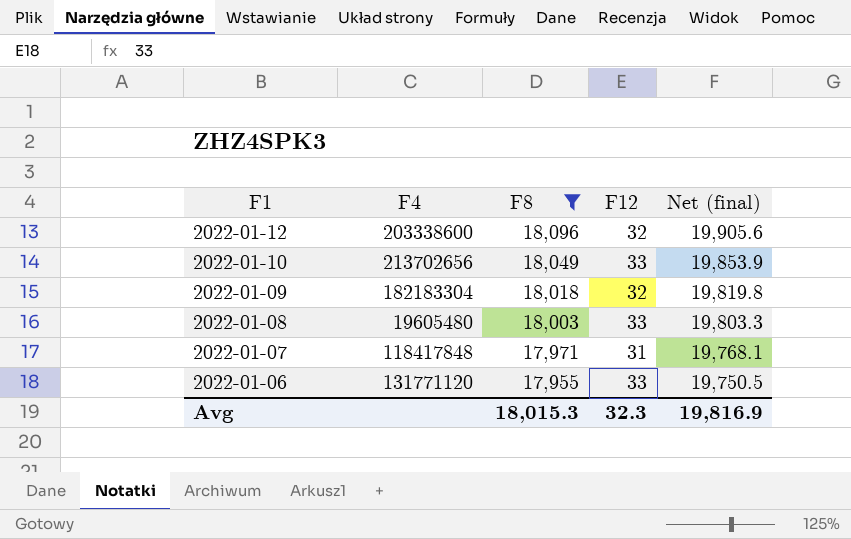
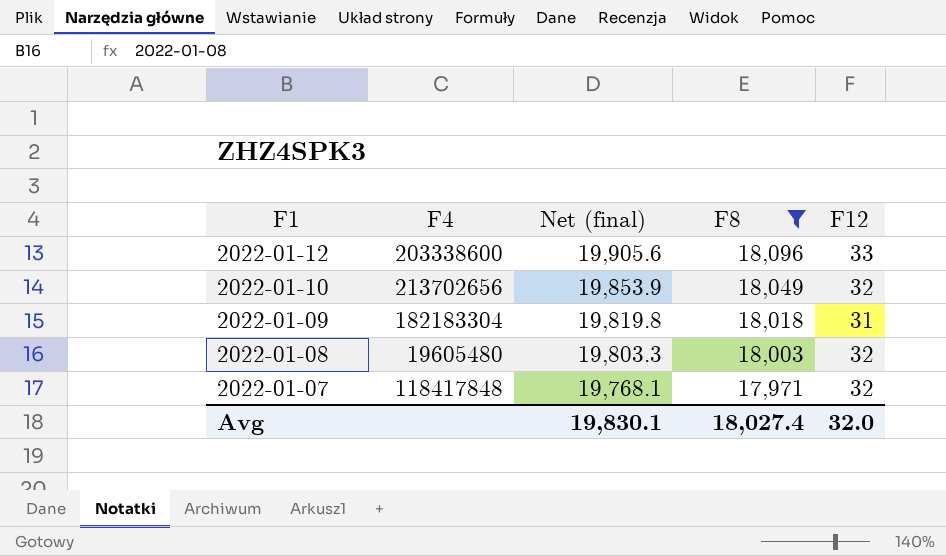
column Net (final) | position: 5 -> 3
row 2022-01-06: 131771120 | 17,955 | 33 | 19,750.5 -> none
2022-01-12 | F12: 32 -> 33
2022-01-10 | F12: 33 -> 32
2022-01-09 | F12: 32 -> 31
2022-01-08 | F12: 33 -> 32
2022-01-07 | F12: 31 -> 32
Avg | Net (final): 19,816.9 -> 19,830.1
Avg | F8: 18,015.3 -> 18,027.4
Avg | F12: 32.3 -> 32.0

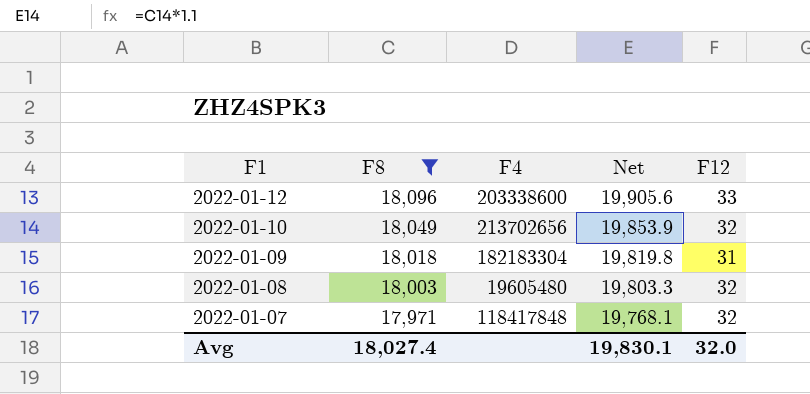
column F8 | position: 4 -> 2
column name: Net (final) -> Net

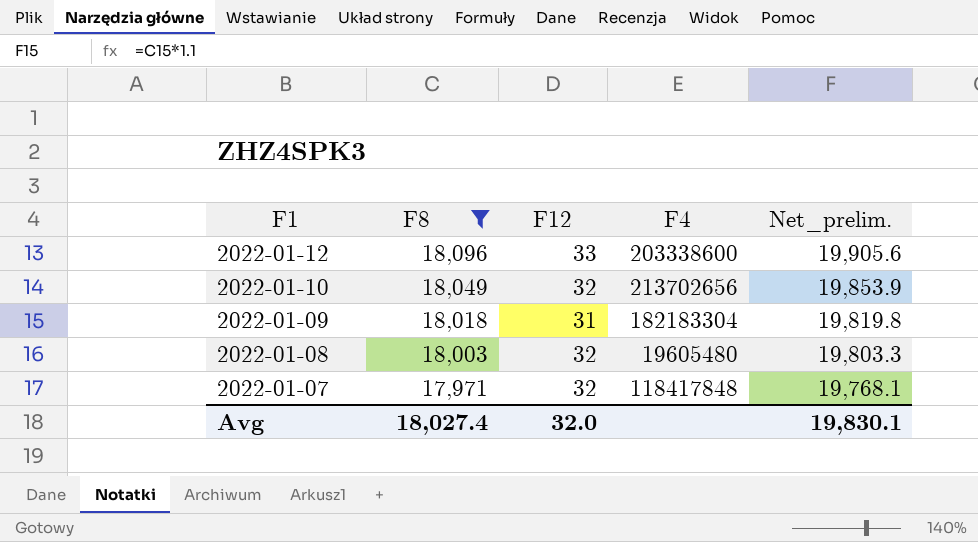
column F12 | position: 5 -> 3
column name: Net -> Net_prelim.

